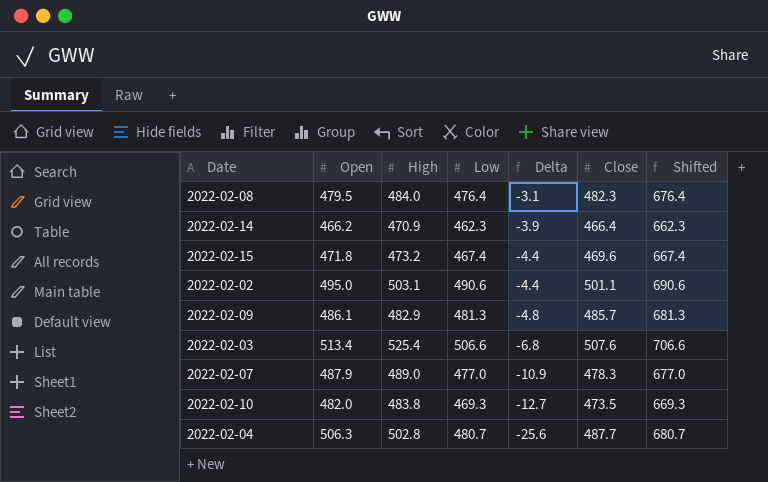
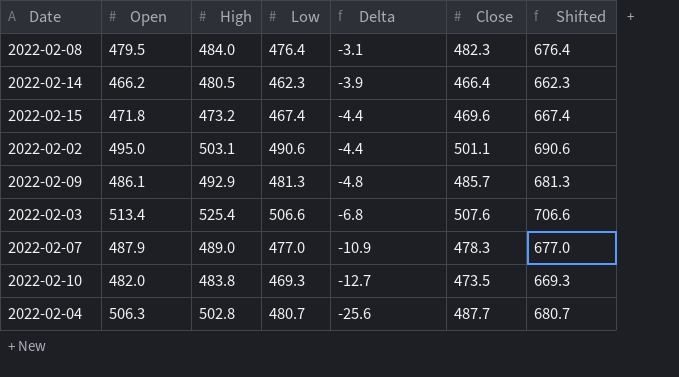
2022-02-14 | High: 470.9 -> 480.5
2022-02-09 | High: 482.9 -> 492.9

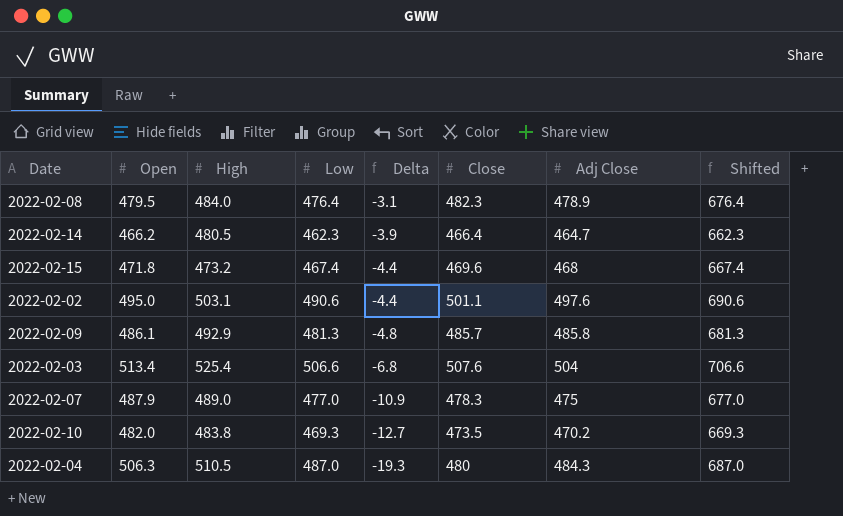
column Adj Close | position: none -> 7
2022-02-04 | High: 502.8 -> 510.5
2022-02-04 | Low: 480.7 -> 487.0
2022-02-04 | Delta: -25.6 -> -19.3
2022-02-04 | Close: 487.7 -> 480
2022-02-04 | Shifted: 680.7 -> 687.0

